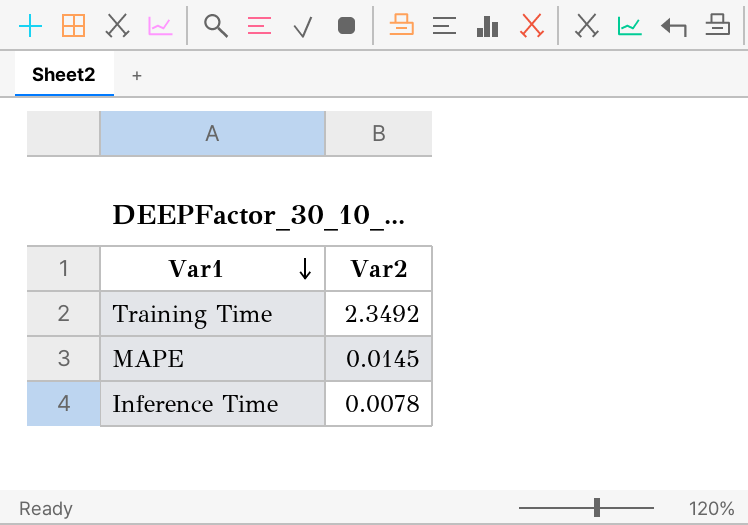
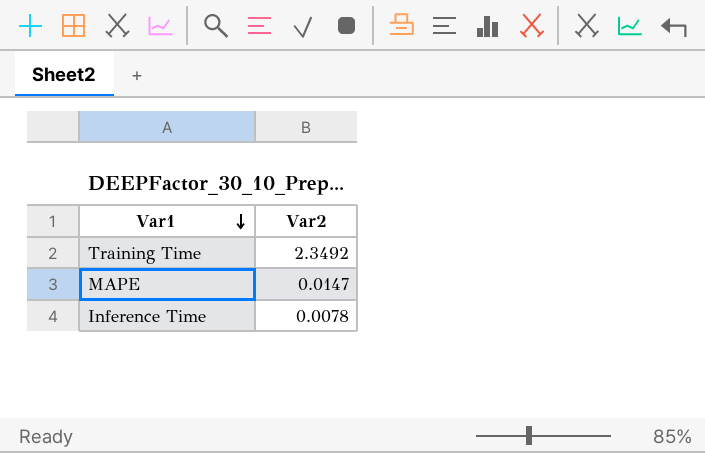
MAPE | Var2: 0.0145 -> 0.0147

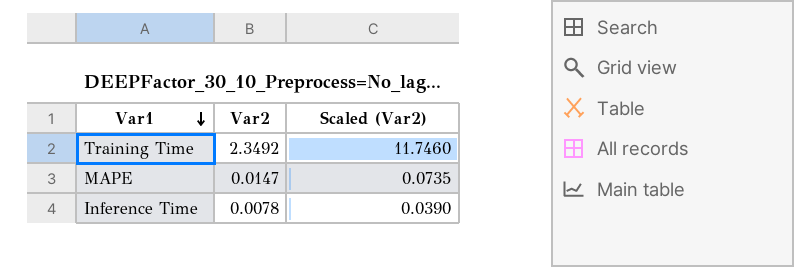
column Scaled (Var2) | formula: none -> [Var2] * 5

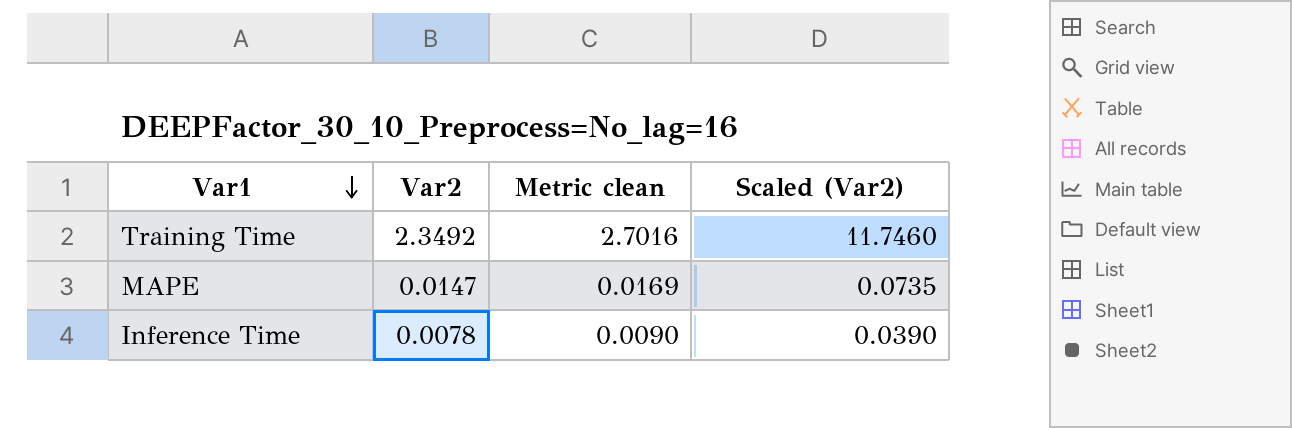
column Metric clean | formula: none -> [Var2] * 1.15

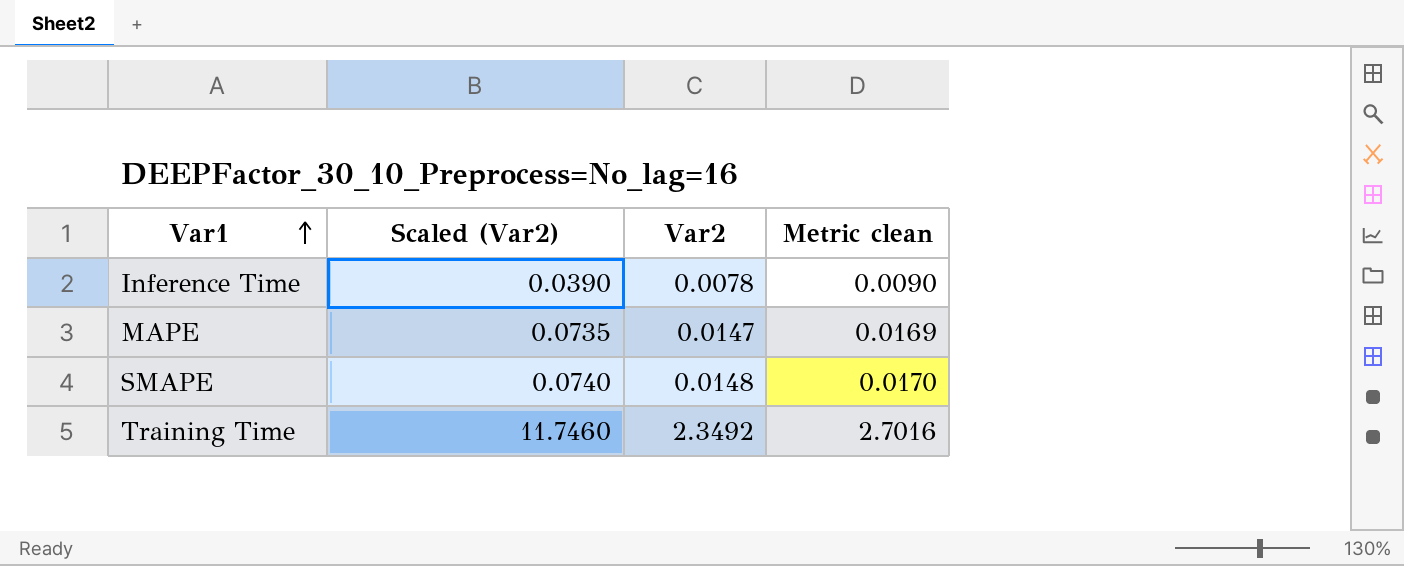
row order: Var1 descending -> Var1 ascending
column Scaled (Var2) | position: 4 -> 2
row SMAPE: none -> 0.0740 | 0.0148 | 0.0170

